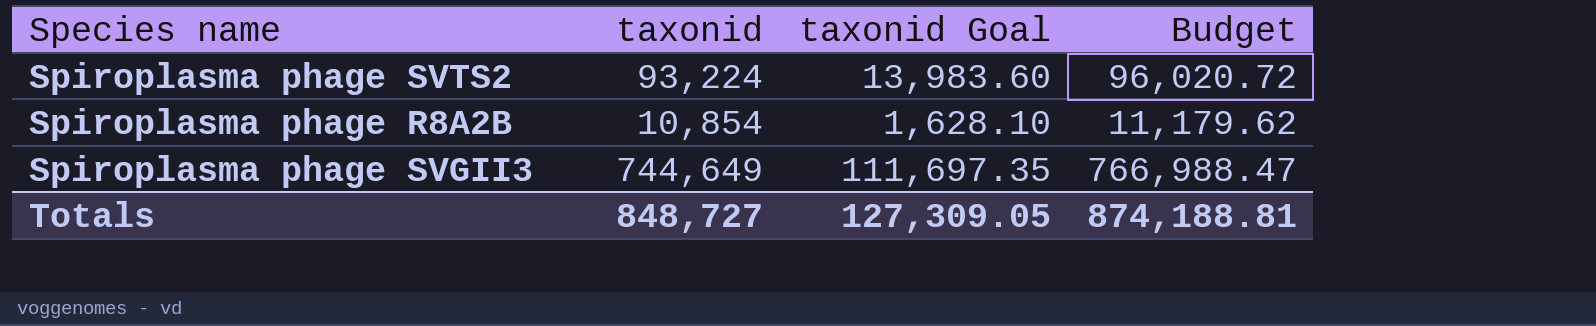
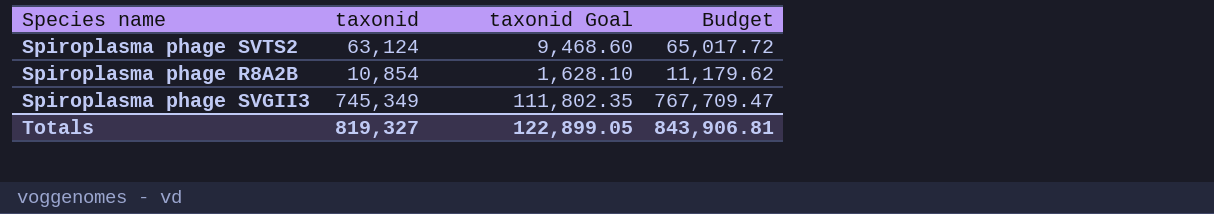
Spiroplasma phage SVTS2 | taxonid: 93,224 -> 63,124
Spiroplasma phage SVTS2 | taxonid Goal: 13,983.60 -> 9,468.60
Spiroplasma phage SVTS2 | Budget: 96,020.72 -> 65,017.72
Spiroplasma phage SVGII3 | taxonid: 744,649 -> 745,349
Spiroplasma phage SVGII3 | taxonid Goal: 111,697.35 -> 111,802.35
Spiroplasma phage SVGII3 | Budget: 766,988.47 -> 767,709.47
Totals | taxonid: 848,727 -> 819,327
Totals | taxonid Goal: 127,309.05 -> 122,899.05
Totals | Budget: 874,188.81 -> 843,906.81

